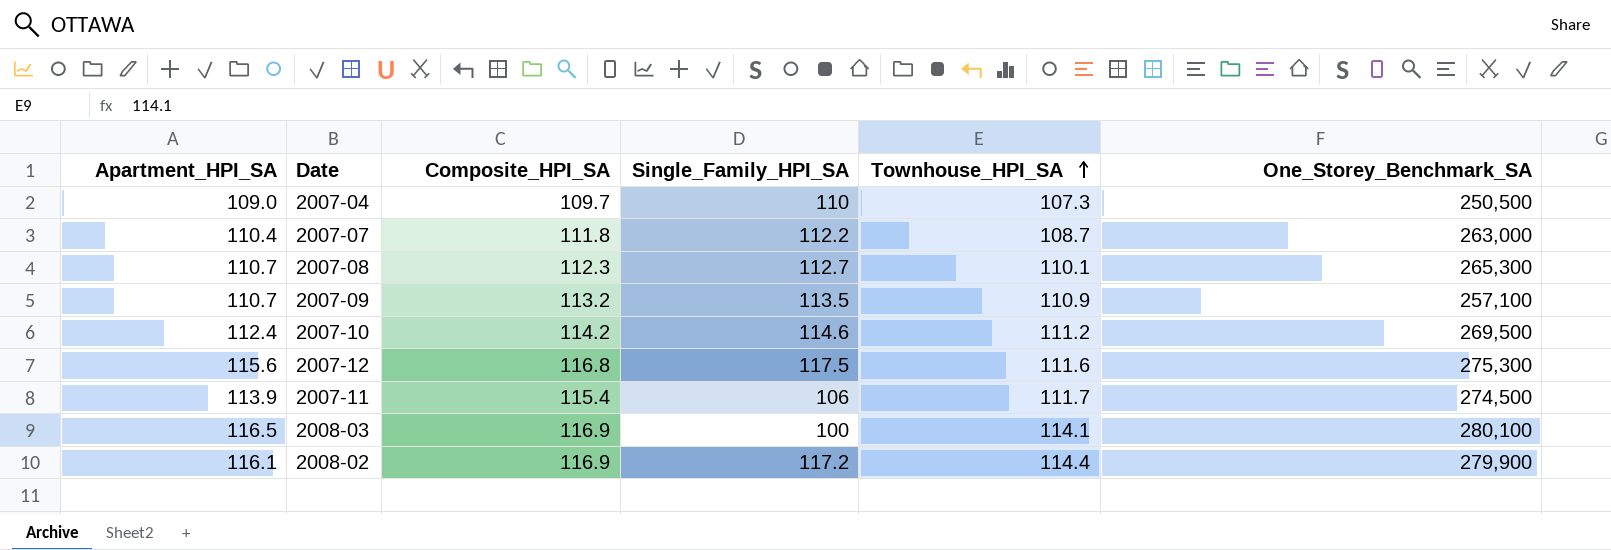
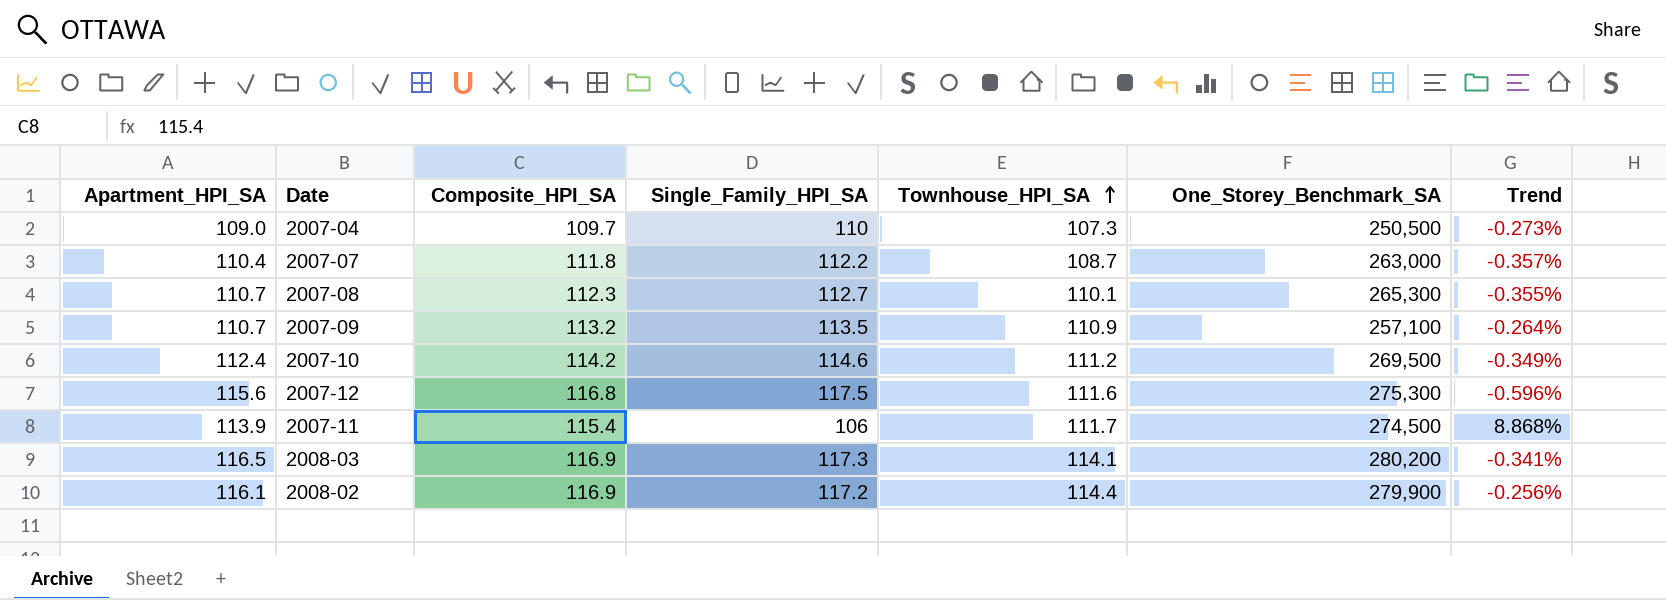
column Trend | formula: none -> ([Composite_HPI_SA] - [Single_Family_HPI_SA]) / [Single_Family_HPI_SA]
2008-03 | Single_Family_HPI_SA: 100 -> 117.3
2008-03 | One_Storey_Benchmark_SA: 280,100 -> 280,200

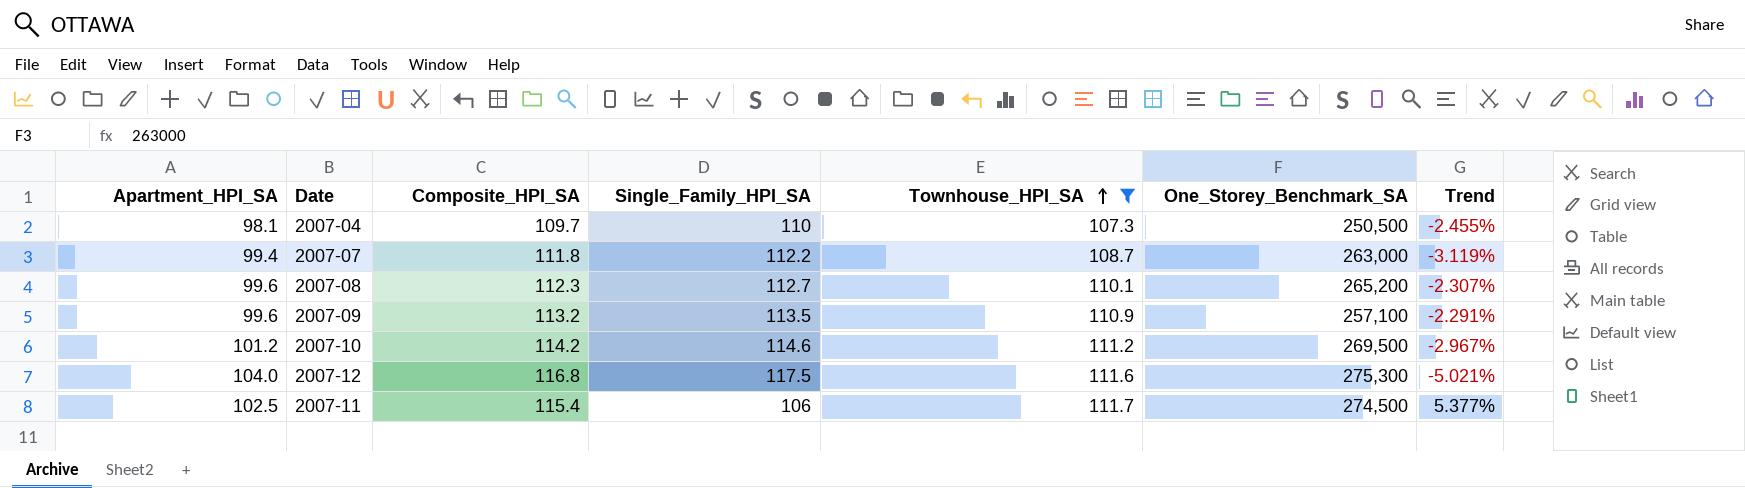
filter: none -> Townhouse_HPI_SA <= 111.7
column Trend | formula: ([Composite_HPI_SA] - [Single_Family_HPI_SA]) / [Single_Family_HPI_SA] -> ([Townhouse_HPI_SA] - [Single_Family_HPI_SA]) / [Single_Family_HPI_SA]
2007-04 | Apartment_HPI_SA: 109.0 -> 98.1
2007-07 | Apartment_HPI_SA: 110.4 -> 99.4
2007-08 | Apartment_HPI_SA: 110.7 -> 99.6
2007-08 | One_Storey_Benchmark_SA: 265,300 -> 265,200
2007-09 | Apartment_HPI_SA: 110.7 -> 99.6
2007-10 | Apartment_HPI_SA: 112.4 -> 101.2
2007-12 | Apartment_HPI_SA: 115.6 -> 104.0
2007-11 | Apartment_HPI_SA: 113.9 -> 102.5

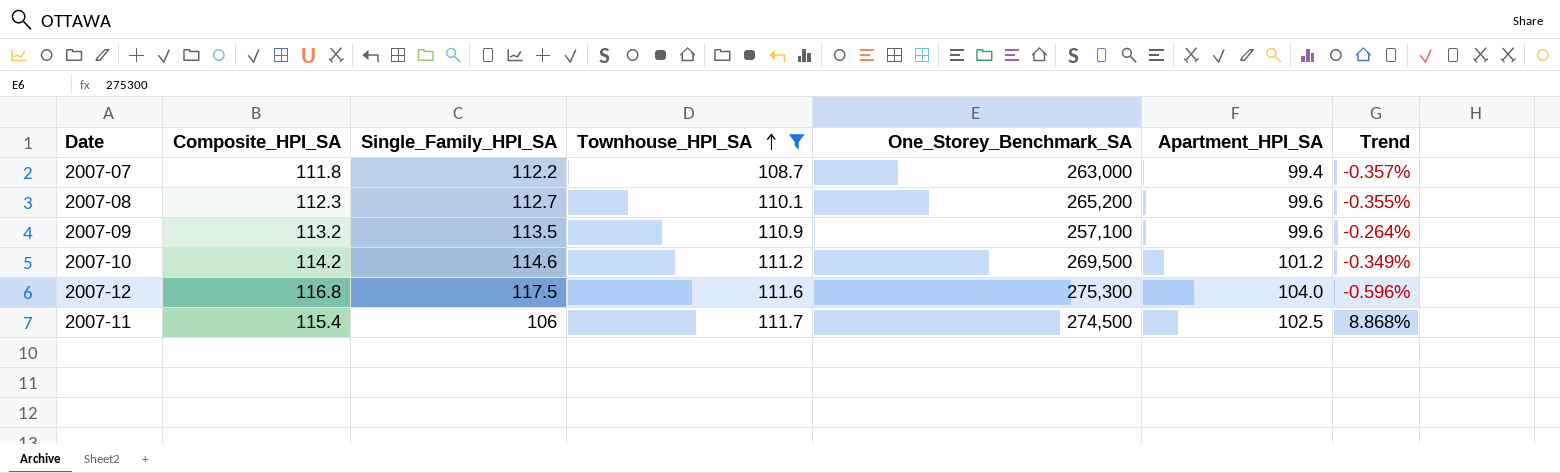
column Apartment_HPI_SA | position: 1 -> 6
column Trend | formula: ([Townhouse_HPI_SA] - [Single_Family_HPI_SA]) / [Single_Family_HPI_SA] -> ([Composite_HPI_SA] - [Single_Family_HPI_SA]) / [Single_Family_HPI_SA]
row 2007-04: 98.1 | 109.7 | 110 | 107.3 | 250,500 | -2.455% -> none

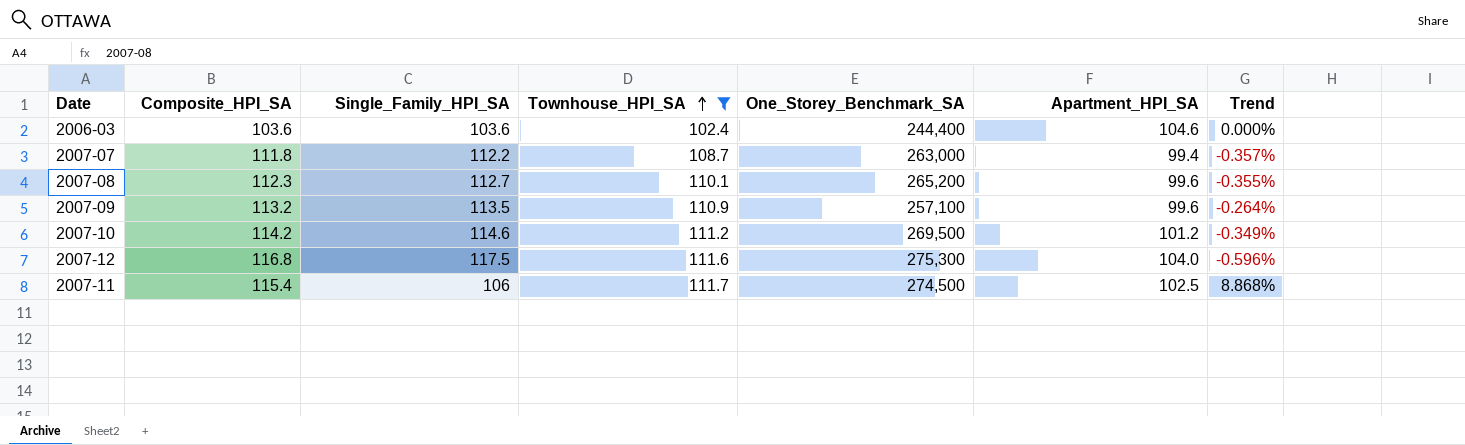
row 2006-03: none -> 103.6 | 103.6 | 102.4 | 244,400 | 104.6 | 0.000%

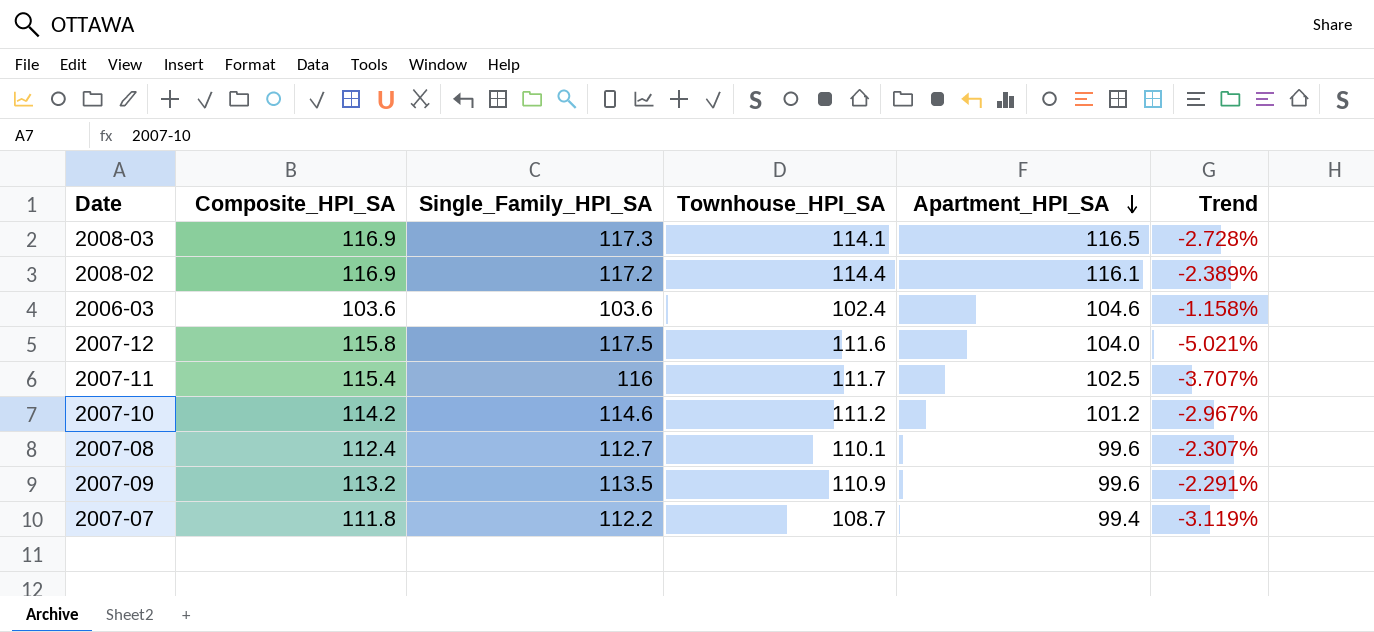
filter: Townhouse_HPI_SA <= 111.7 -> none
row order: Townhouse_HPI_SA ascending -> Apartment_HPI_SA descending
column One_Storey_Benchmark_SA | position: 5 -> none
column Trend | formula: ([Composite_HPI_SA] - [Single_Family_HPI_SA]) / [Single_Family_HPI_SA] -> ([Townhouse_HPI_SA] - [Single_Family_HPI_SA]) / [Single_Family_HPI_SA]
2007-12 | Composite_HPI_SA: 116.8 -> 115.8
2007-11 | Single_Family_HPI_SA: 106 -> 116
2007-08 | Composite_HPI_SA: 112.3 -> 112.4

